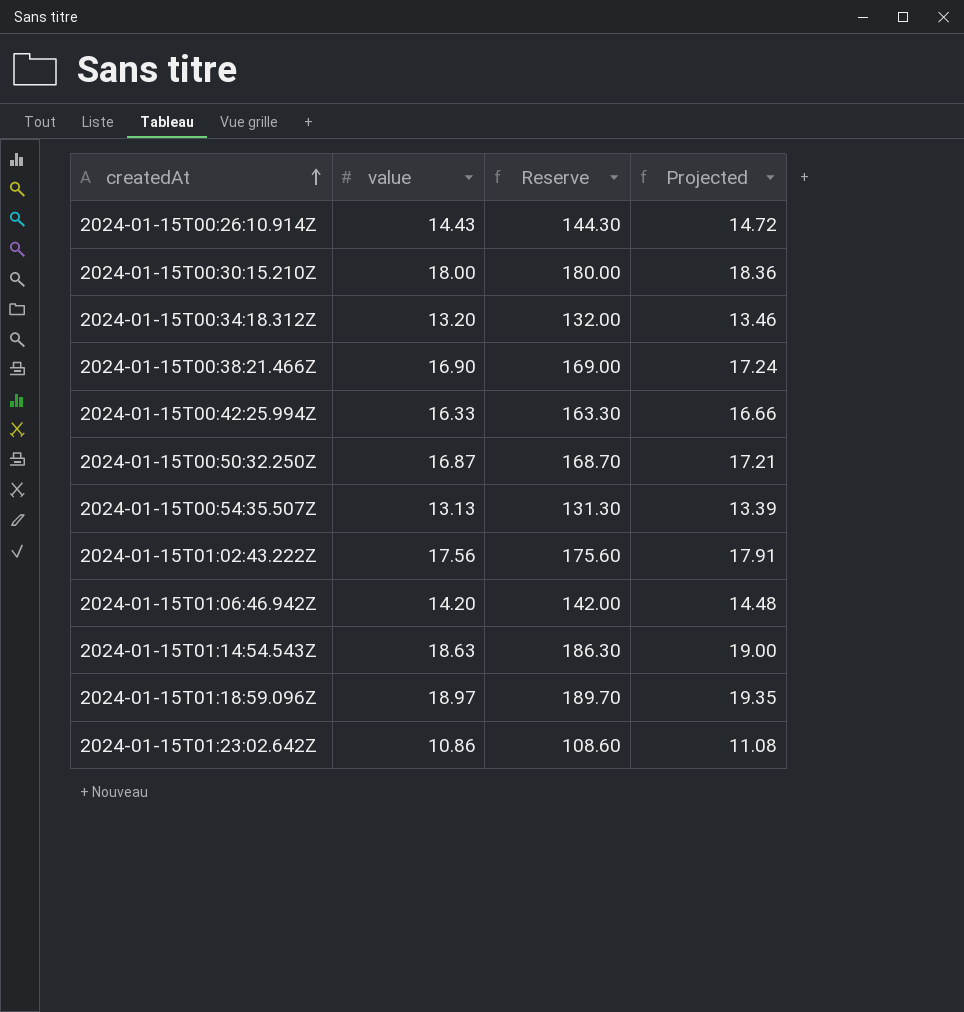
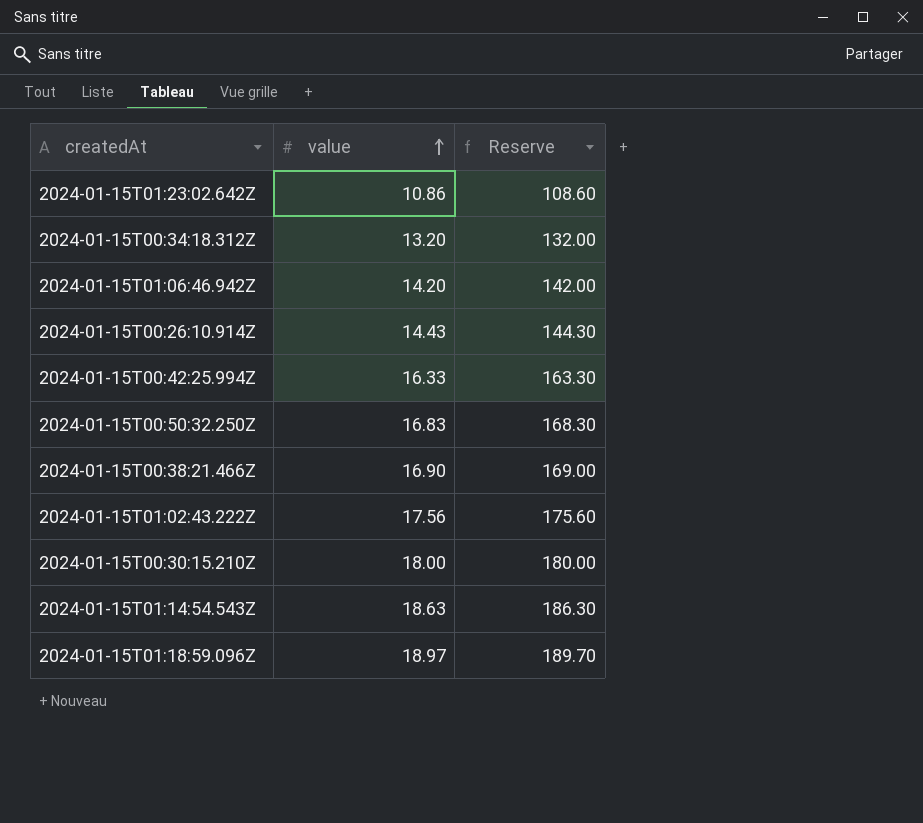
row order: createdAt ascending -> value ascending
column Projected | formula: [value] * 1.02 -> none
row 2024-01-15T00:54:35.507Z: 13.13 | 131.30 | 13.39 -> none
2024-01-15T00:50:32.250Z | value: 16.87 -> 16.83
2024-01-15T00:50:32.250Z | Reserve: 168.70 -> 168.30

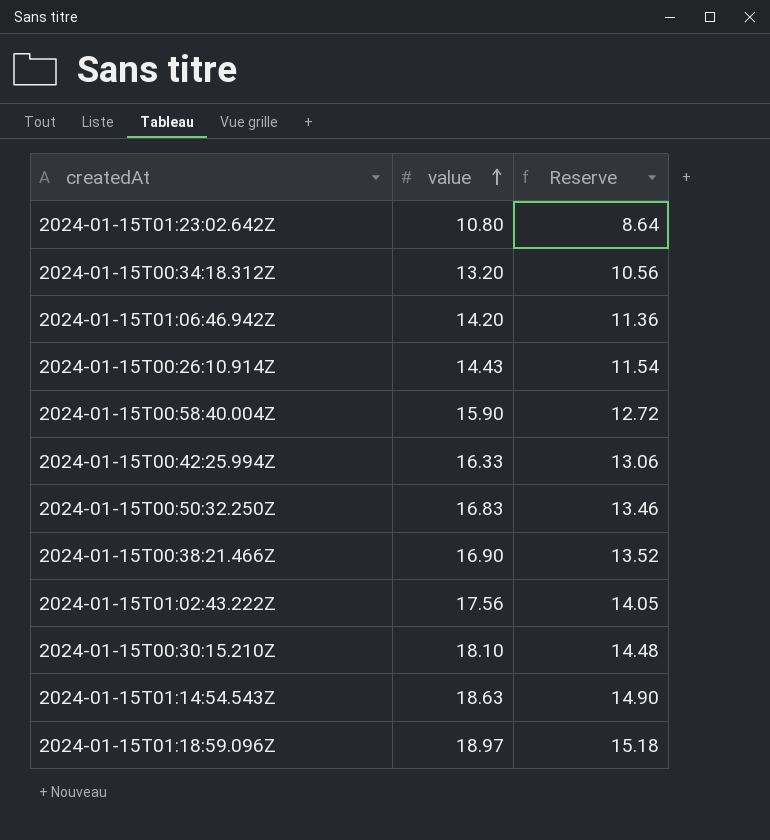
column Reserve | formula: [value] * 10 -> [value] * 0.8
2024-01-15T01:23:02.642Z | value: 10.86 -> 10.80
row 2024-01-15T00:58:40.004Z: none -> 15.90 | 12.72
2024-01-15T00:30:15.210Z | value: 18.00 -> 18.10

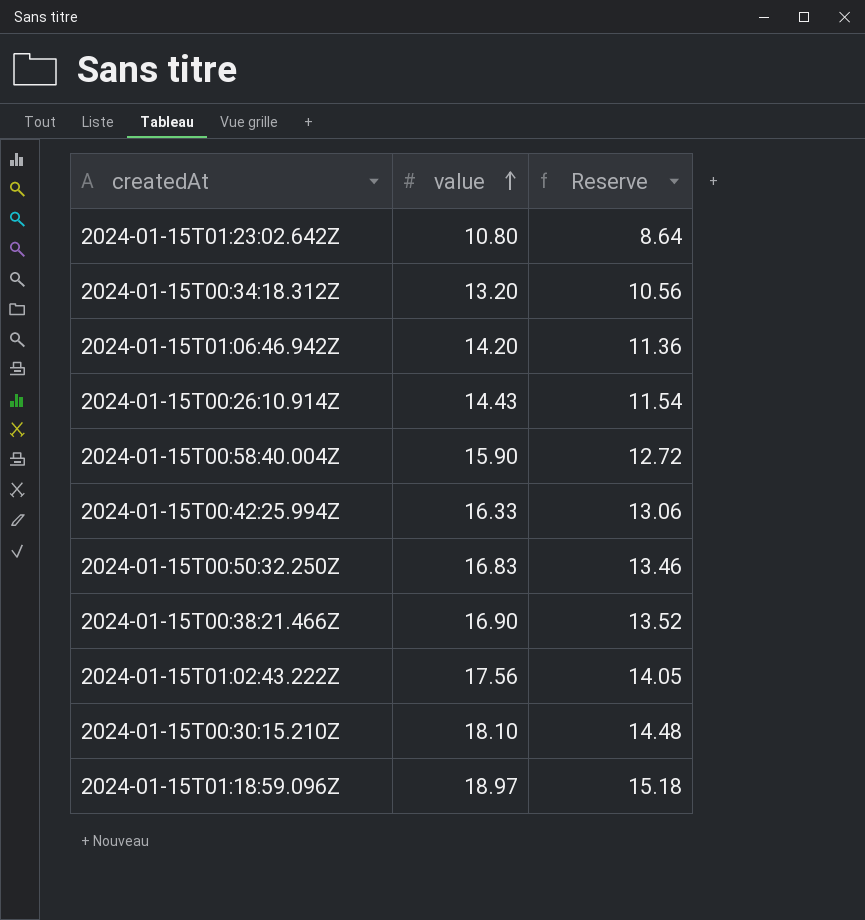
row 2024-01-15T01:14:54.543Z: 18.63 | 14.90 -> none

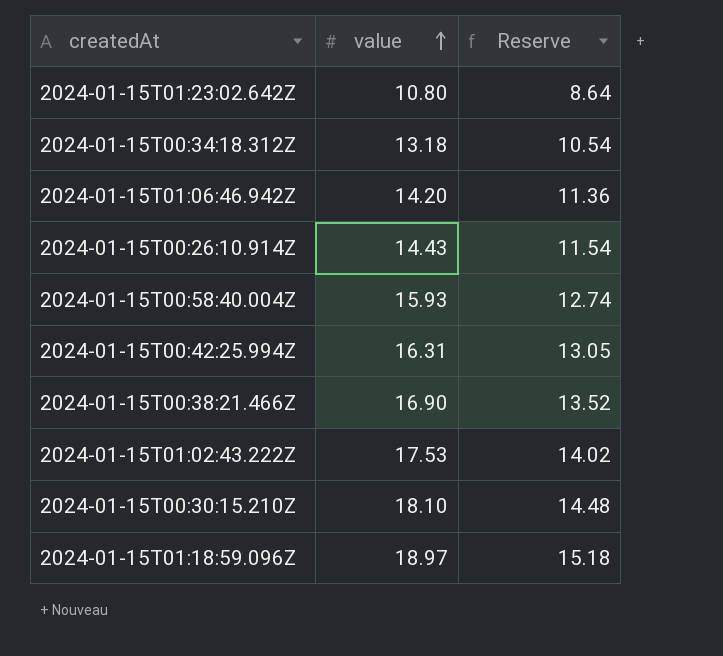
row 2024-01-15T00:50:32.250Z: 16.83 | 13.46 -> none
2024-01-15T00:34:18.312Z | value: 13.20 -> 13.18
2024-01-15T00:34:18.312Z | Reserve: 10.56 -> 10.54
2024-01-15T00:58:40.004Z | value: 15.90 -> 15.93
2024-01-15T00:58:40.004Z | Reserve: 12.72 -> 12.74
2024-01-15T00:42:25.994Z | value: 16.33 -> 16.31
2024-01-15T00:42:25.994Z | Reserve: 13.06 -> 13.05
2024-01-15T01:02:43.222Z | value: 17.56 -> 17.53
2024-01-15T01:02:43.222Z | Reserve: 14.05 -> 14.02

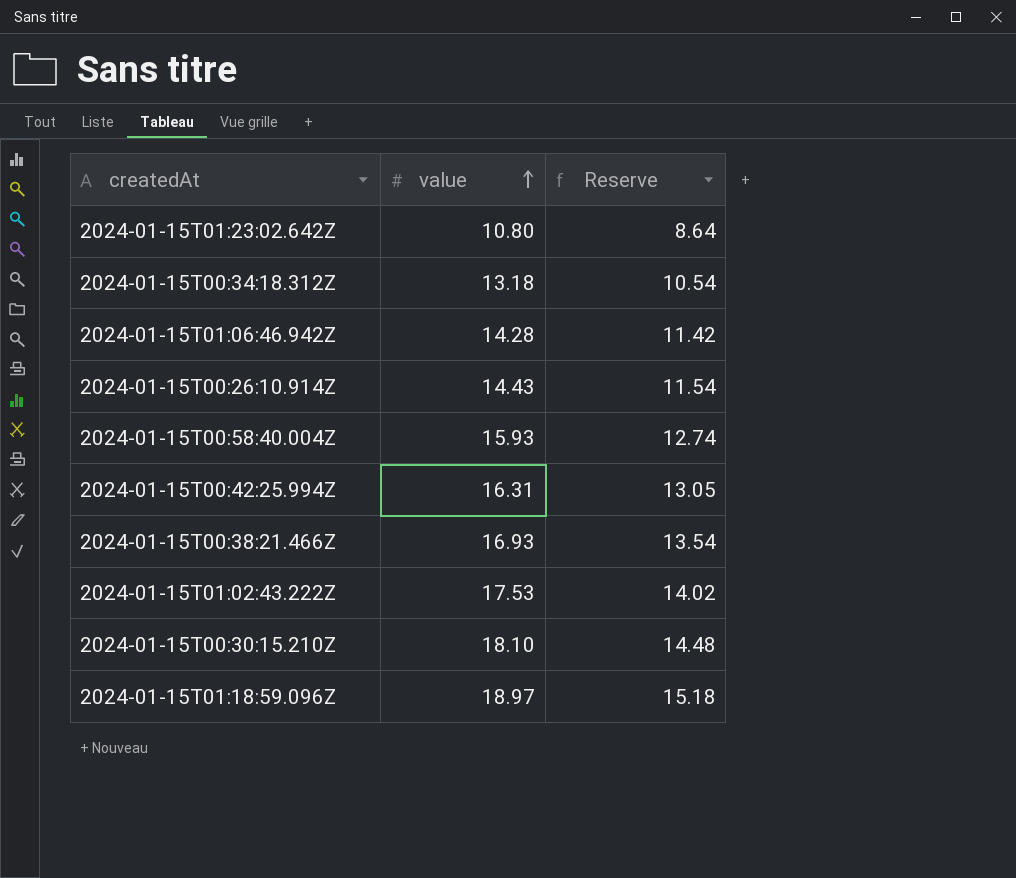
2024-01-15T01:06:46.942Z | value: 14.20 -> 14.28
2024-01-15T01:06:46.942Z | Reserve: 11.36 -> 11.42
2024-01-15T00:38:21.466Z | value: 16.90 -> 16.93
2024-01-15T00:38:21.466Z | Reserve: 13.52 -> 13.54

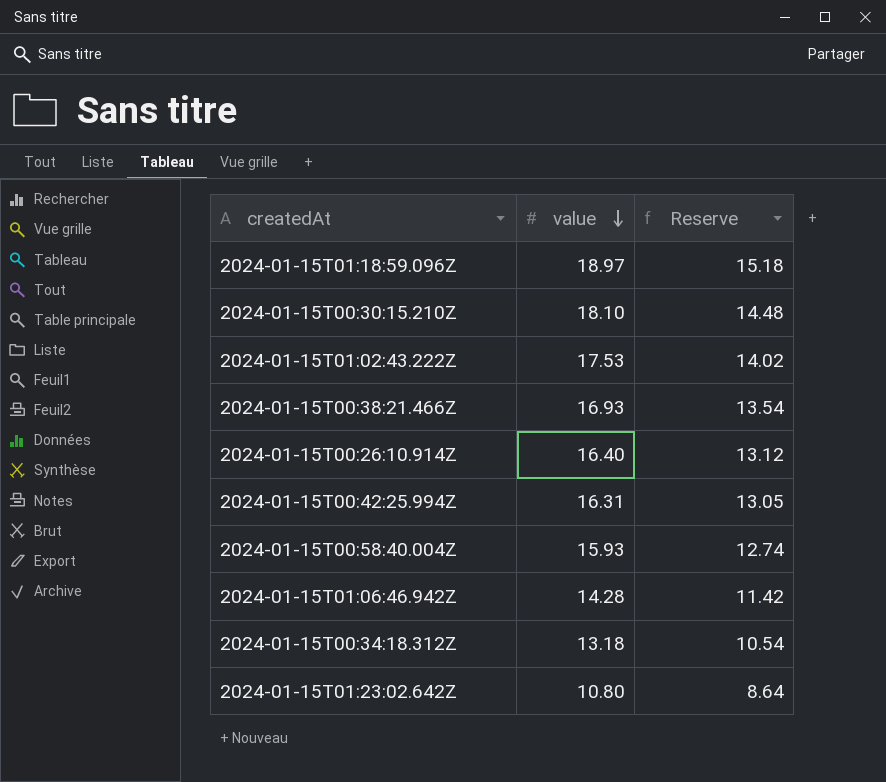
row order: value ascending -> value descending
2024-01-15T00:26:10.914Z | value: 14.43 -> 16.40
2024-01-15T00:26:10.914Z | Reserve: 11.54 -> 13.12

